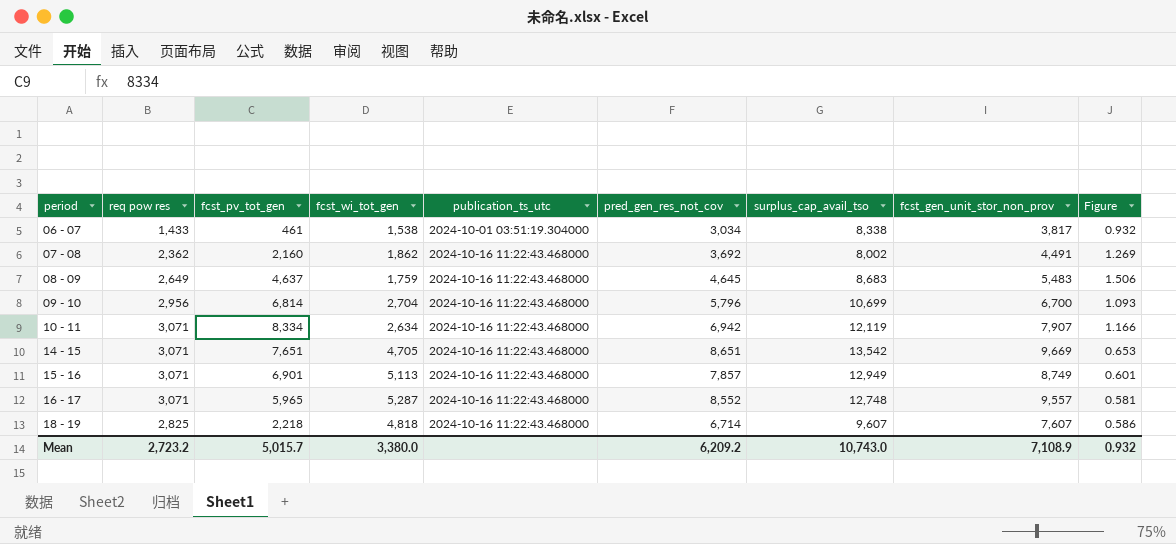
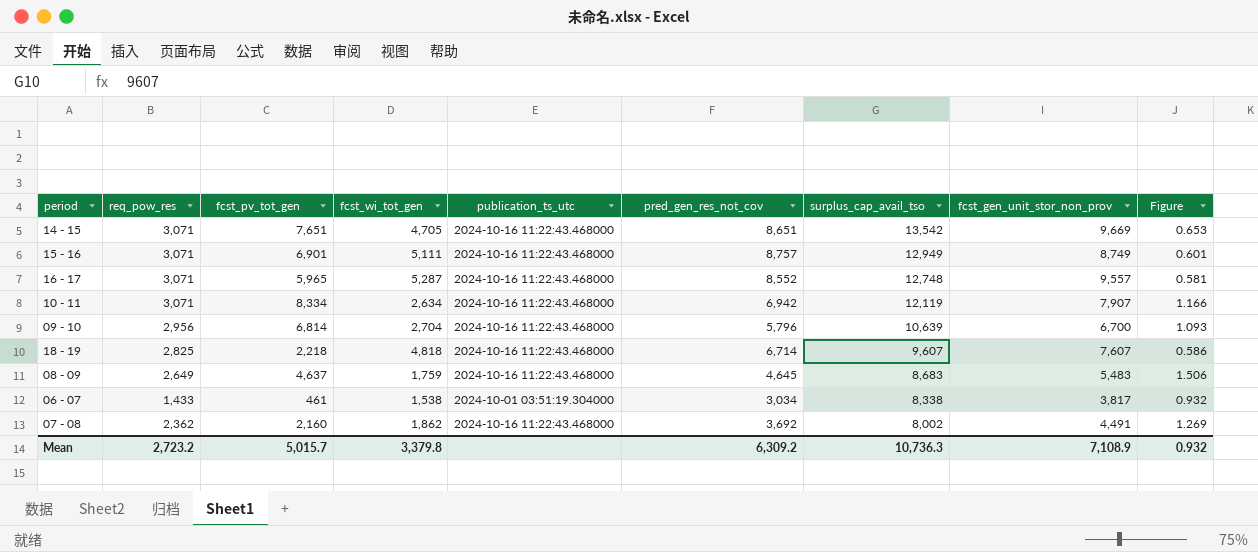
row order: period ascending -> surplus_cap_avail_tso descending
column name: req pow res -> req_pow_res
15 - 16 | fcst_wi_tot_gen: 5,113 -> 5,111
15 - 16 | pred_gen_res_not_cov: 7,857 -> 8,757
09 - 10 | surplus_cap_avail_tso: 10,699 -> 10,639
Mean | fcst_wi_tot_gen: 3,380.0 -> 3,379.8
Mean | pred_gen_res_not_cov: 6,209.2 -> 6,309.2
Mean | surplus_cap_avail_tso: 10,743.0 -> 10,736.3

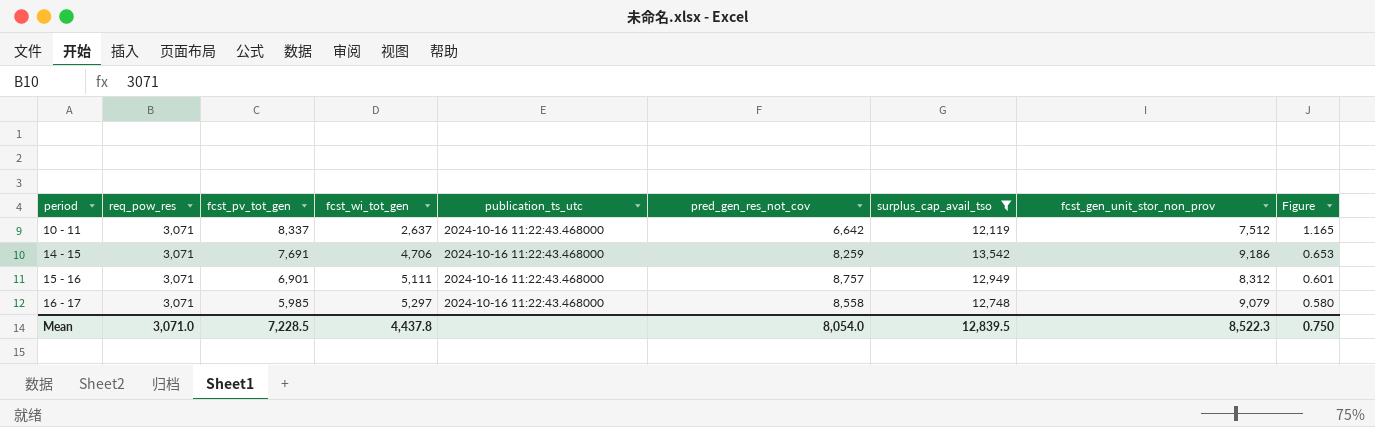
filter: none -> surplus_cap_avail_tso >= 12,119
row order: surplus_cap_avail_tso descending -> period ascending
10 - 11 | fcst_pv_tot_gen: 8,334 -> 8,337
10 - 11 | fcst_wi_tot_gen: 2,634 -> 2,637
10 - 11 | pred_gen_res_not_cov: 6,942 -> 6,642
10 - 11 | fcst_gen_unit_stor_non_prov: 7,907 -> 7,512
10 - 11 | Figure: 1.166 -> 1.165
14 - 15 | fcst_pv_tot_gen: 7,651 -> 7,691
14 - 15 | fcst_wi_tot_gen: 4,705 -> 4,706
14 - 15 | pred_gen_res_not_cov: 8,651 -> 8,259
14 - 15 | fcst_gen_unit_stor_non_prov: 9,669 -> 9,186
15 - 16 | fcst_gen_unit_stor_non_prov: 8,749 -> 8,312
16 - 17 | fcst_pv_tot_gen: 5,965 -> 5,985
16 - 17 | fcst_wi_tot_gen: 5,287 -> 5,297
16 - 17 | pred_gen_res_not_cov: 8,552 -> 8,558
16 - 17 | fcst_gen_unit_stor_non_prov: 9,557 -> 9,079
16 - 17 | Figure: 0.581 -> 0.580
Mean | req_pow_res: 2,723.2 -> 3,071.0
Mean | fcst_pv_tot_gen: 5,015.7 -> 7,228.5
Mean | fcst_wi_tot_gen: 3,379.8 -> 4,437.8
Mean | pred_gen_res_not_cov: 6,309.2 -> 8,054.0
Mean | surplus_cap_avail_tso: 10,736.3 -> 12,839.5
Mean | fcst_gen_unit_stor_non_prov: 7,108.9 -> 8,522.3
Mean | Figure: 0.932 -> 0.750

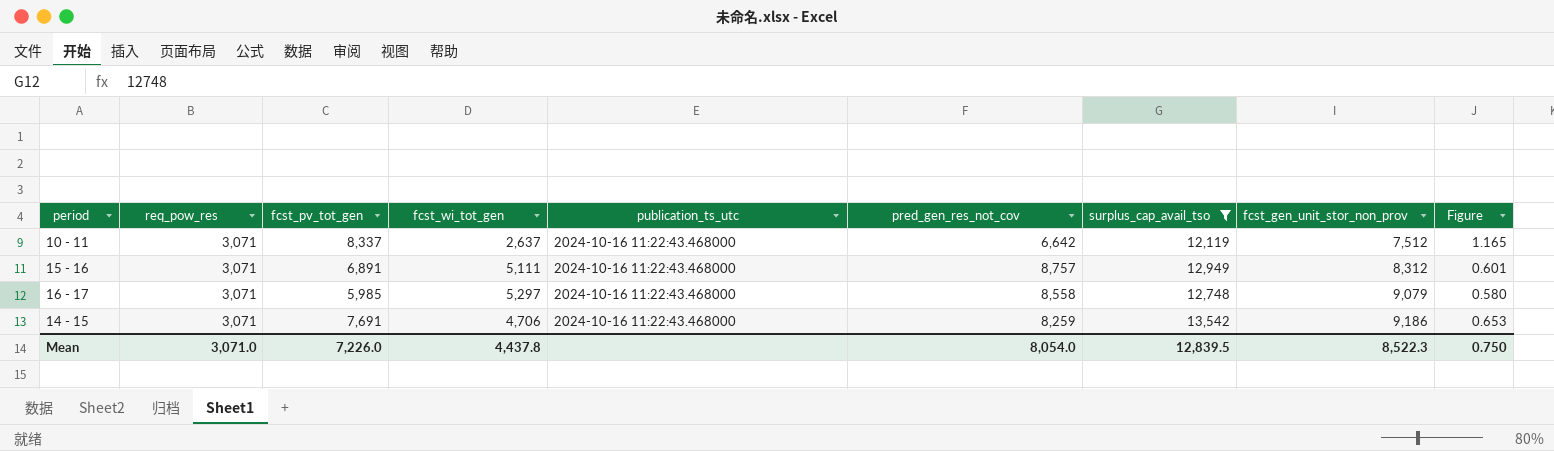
row order: period ascending -> fcst_gen_unit_stor_non_prov ascending
15 - 16 | fcst_pv_tot_gen: 6,901 -> 6,891
Mean | fcst_pv_tot_gen: 7,228.5 -> 7,226.0

